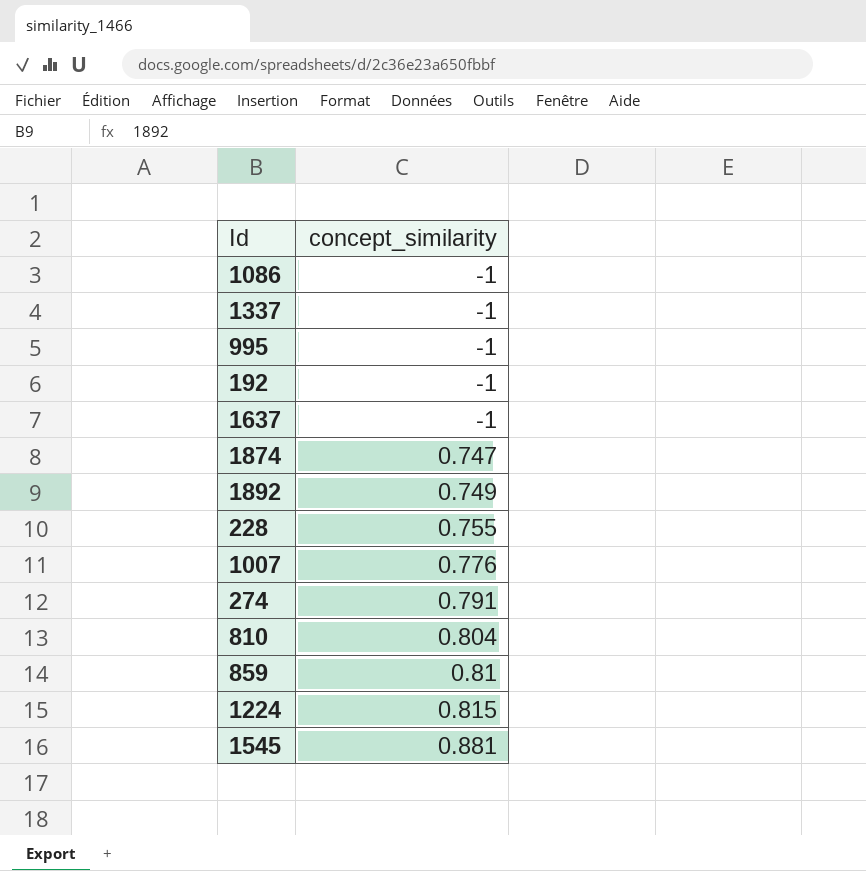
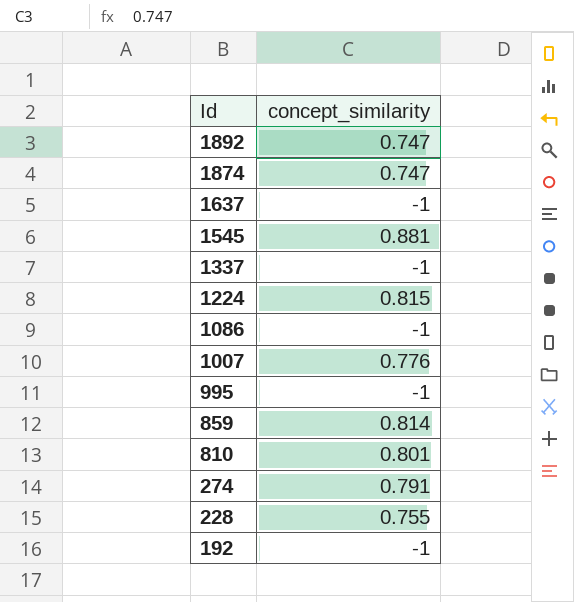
row order: concept_similarity ascending -> Id descending
1892 | concept_similarity: 0.749 -> 0.747
859 | concept_similarity: 0.81 -> 0.814
810 | concept_similarity: 0.804 -> 0.801

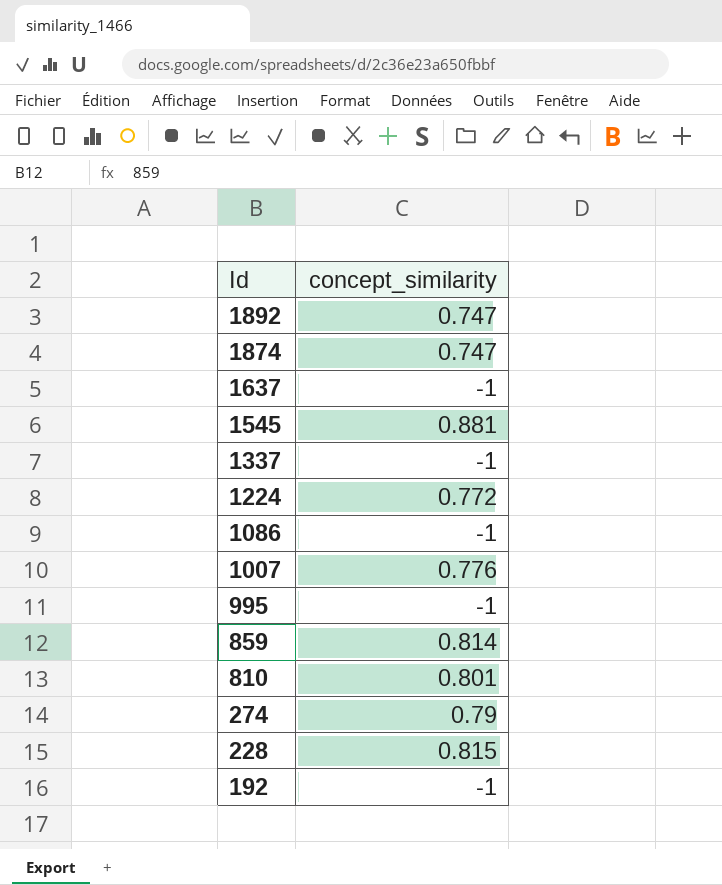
1224 | concept_similarity: 0.815 -> 0.772
274 | concept_similarity: 0.791 -> 0.79
228 | concept_similarity: 0.755 -> 0.815

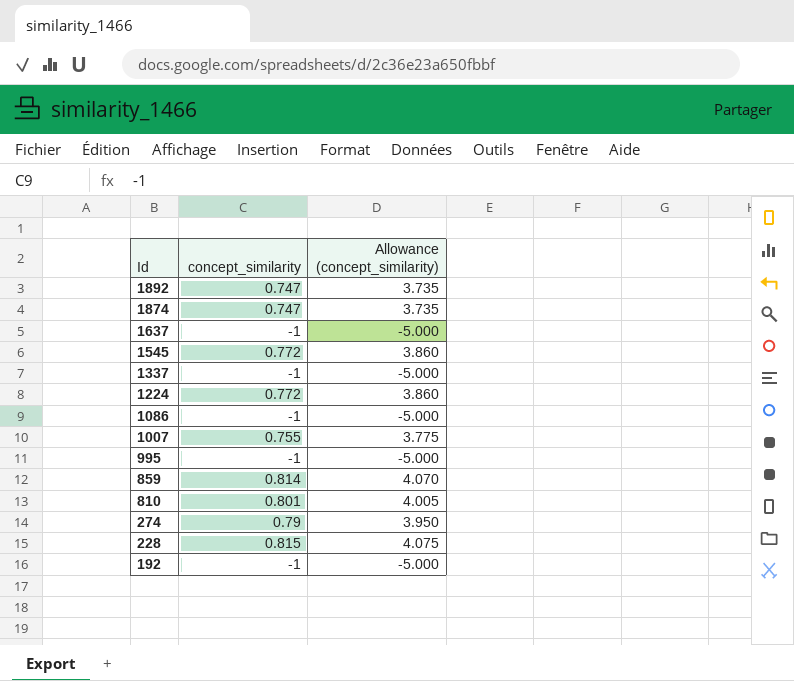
column Allowance (concept_similarity) | formula: none -> [concept_similarity] * 5
1545 | concept_similarity: 0.881 -> 0.772
1007 | concept_similarity: 0.776 -> 0.755

